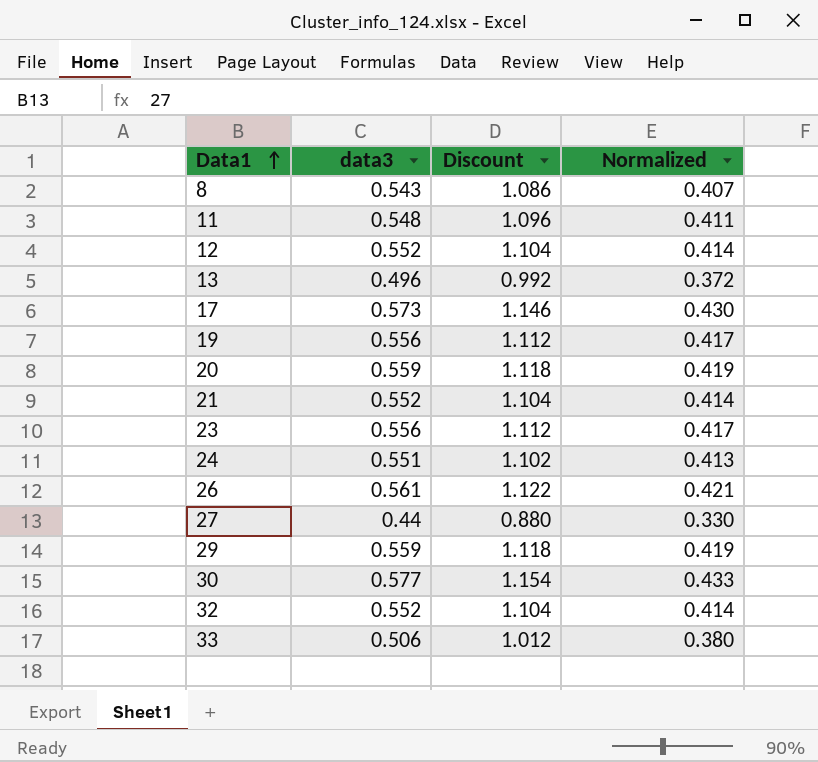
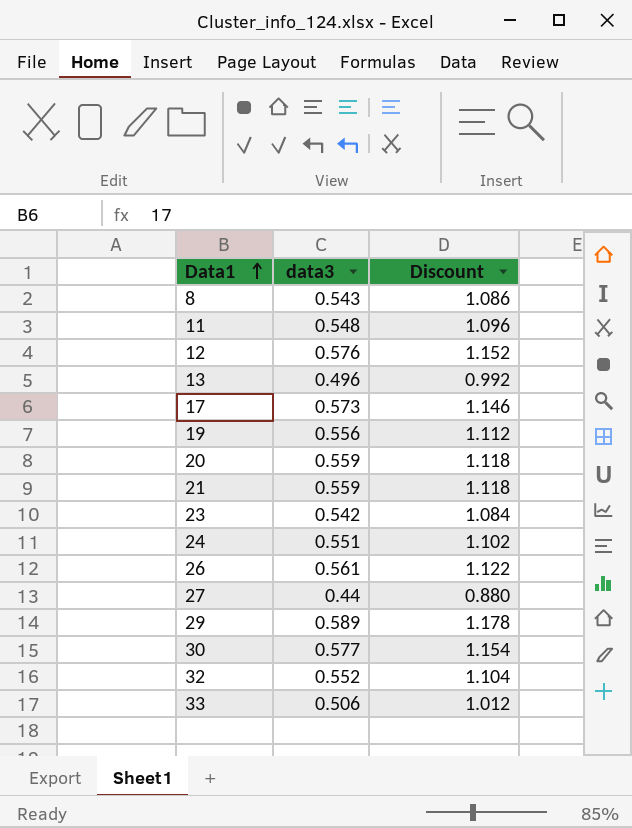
column Normalized | formula: [data3] * 0.75 -> none
12 | data3: 0.552 -> 0.576
12 | Discount: 1.104 -> 1.152
21 | data3: 0.552 -> 0.559
21 | Discount: 1.104 -> 1.118
23 | data3: 0.556 -> 0.542
23 | Discount: 1.112 -> 1.084
29 | data3: 0.559 -> 0.589
29 | Discount: 1.118 -> 1.178

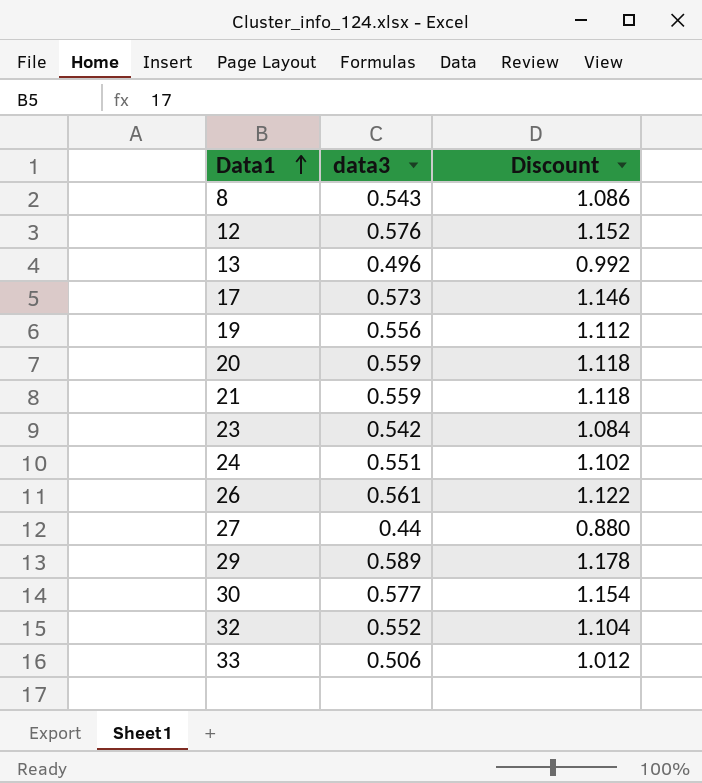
row 11: 0.548 | 1.096 -> none

